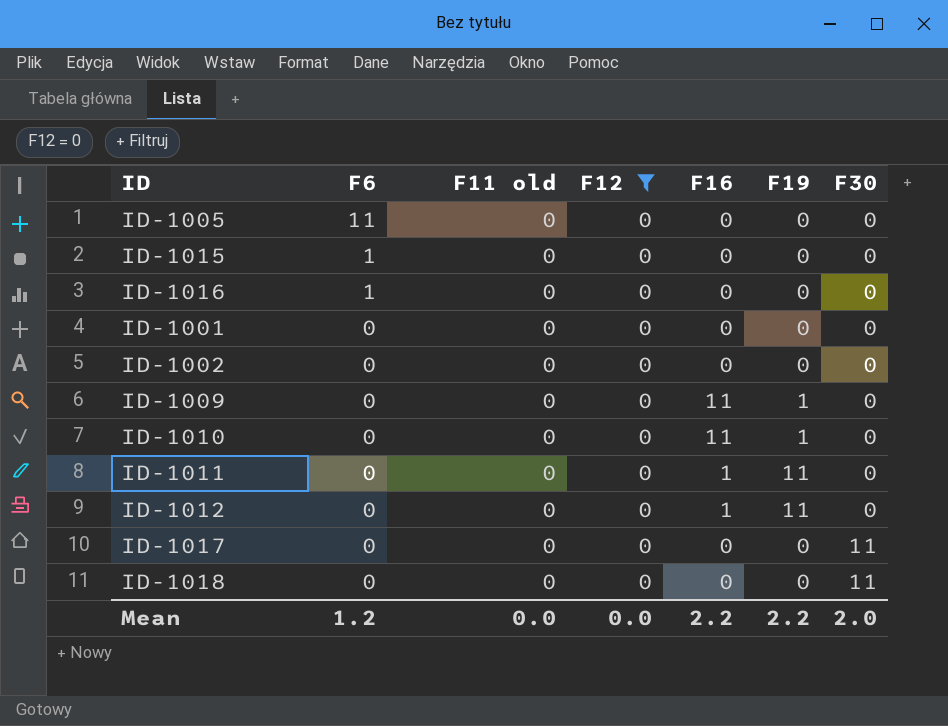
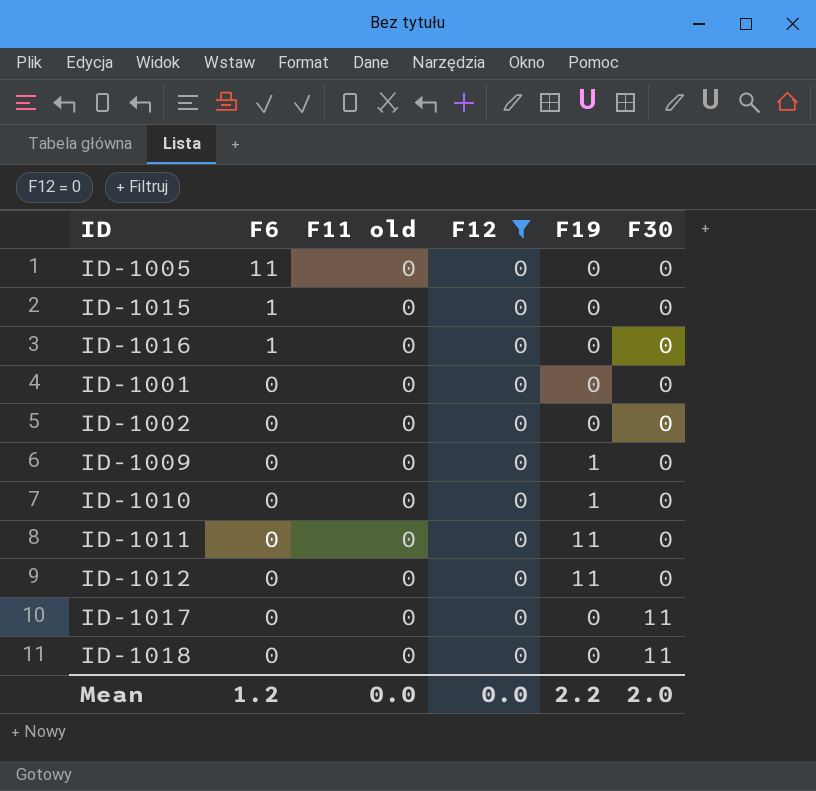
column F16 | position: 5 -> none

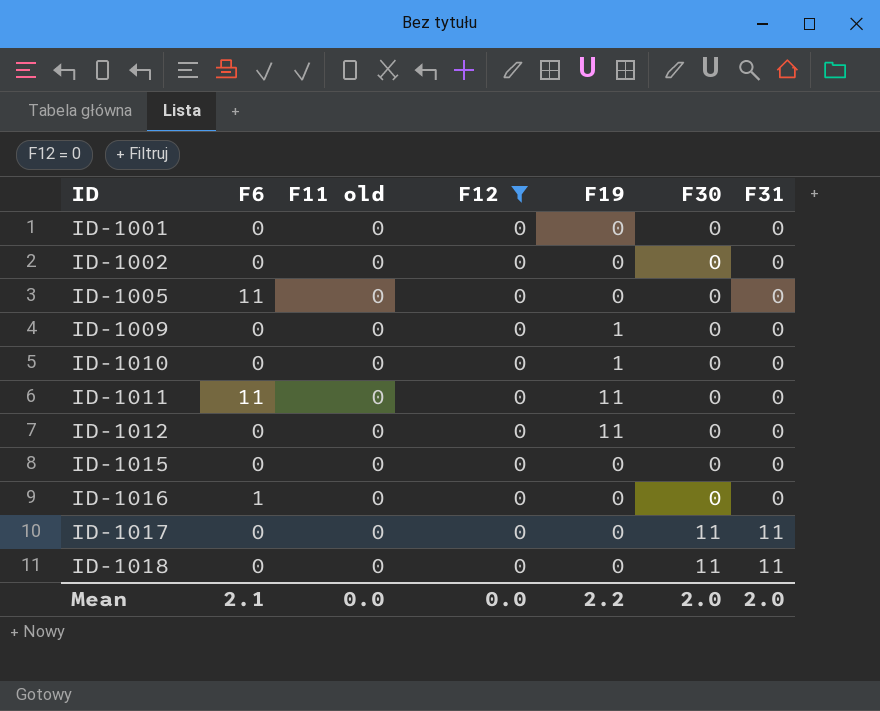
row order: F6 descending -> ID ascending
column F31 | position: none -> 7
ID-1011 | F6: 0 -> 11
ID-1015 | F6: 1 -> 0
Mean | F6: 1.2 -> 2.1

